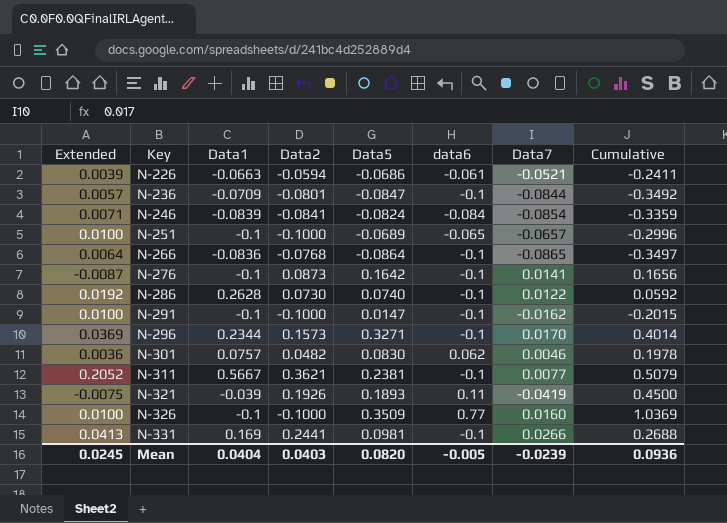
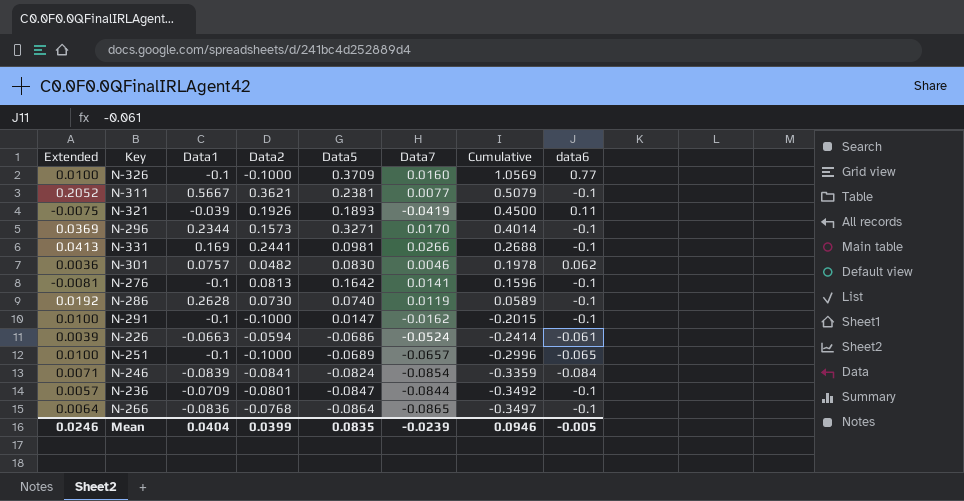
row order: Key ascending -> Cumulative descending
column data6 | position: 6 -> 8
N-326 | Data5: 0.3509 -> 0.3709
N-326 | Cumulative: 1.0369 -> 1.0569
N-276 | Extended: -0.0087 -> -0.0081
N-276 | Data2: 0.0873 -> 0.0813
N-276 | Cumulative: 0.1656 -> 0.1596
N-286 | Data7: 0.0122 -> 0.0119
N-286 | Cumulative: 0.0592 -> 0.0589
N-226 | Data7: -0.0521 -> -0.0524
N-226 | Cumulative: -0.2411 -> -0.2414
Mean | Extended: 0.0245 -> 0.0246
Mean | Data2: 0.0403 -> 0.0399
Mean | Data5: 0.0820 -> 0.0835
Mean | Cumulative: 0.0936 -> 0.0946

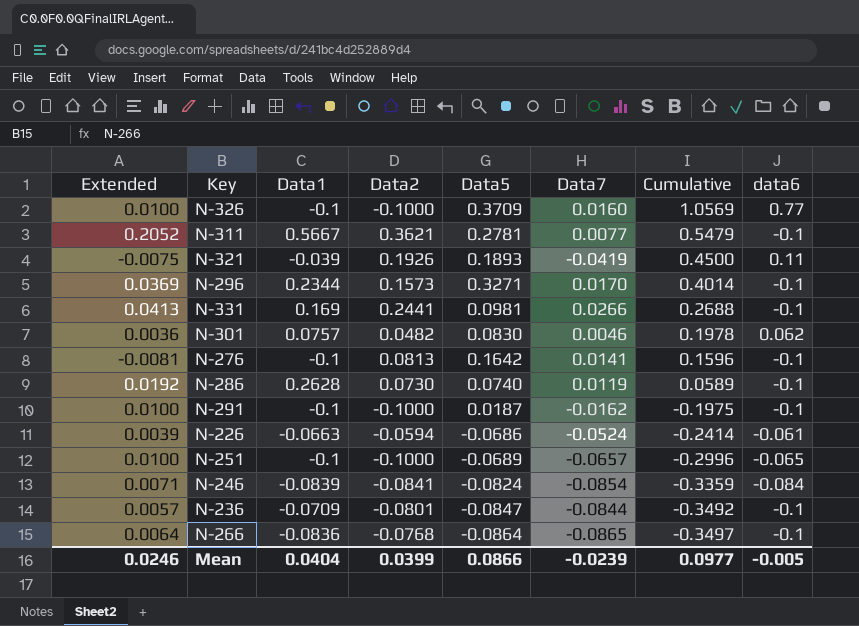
N-311 | Data5: 0.2381 -> 0.2781
N-311 | Cumulative: 0.5079 -> 0.5479
N-291 | Data5: 0.0147 -> 0.0187
N-291 | Cumulative: -0.2015 -> -0.1975
Mean | Data5: 0.0835 -> 0.0866
Mean | Cumulative: 0.0946 -> 0.0977

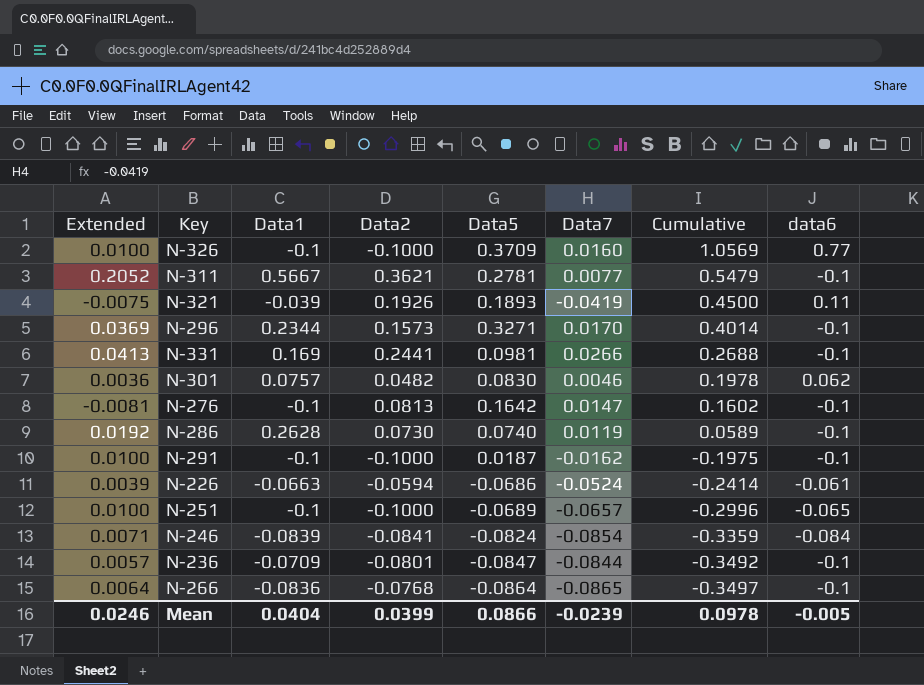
N-276 | Data7: 0.0141 -> 0.0147
N-276 | Cumulative: 0.1596 -> 0.1602
Mean | Cumulative: 0.0977 -> 0.0978

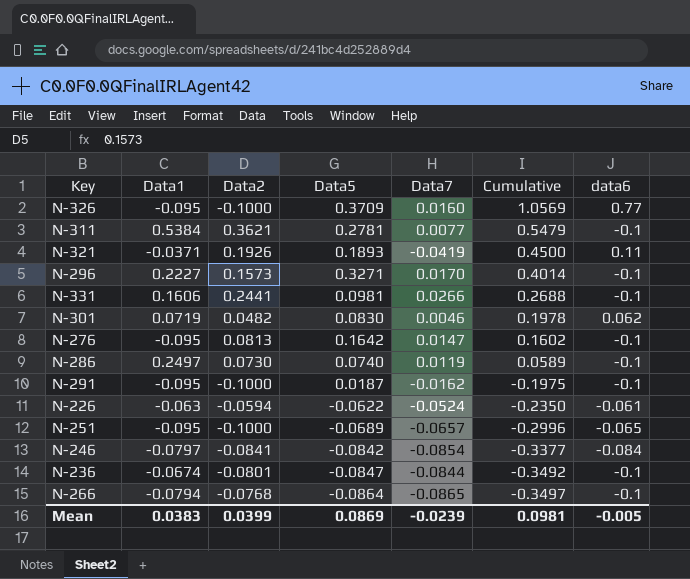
column Extended | formula: [Data1] * [Data2] -> none
N-326 | Data1: -0.1 -> -0.095
N-311 | Data1: 0.5667 -> 0.5384
N-321 | Data1: -0.039 -> -0.0371
N-296 | Data1: 0.2344 -> 0.2227
N-331 | Data1: 0.169 -> 0.1606
N-301 | Data1: 0.0757 -> 0.0719
N-276 | Data1: -0.1 -> -0.095
N-286 | Data1: 0.2628 -> 0.2497
N-291 | Data1: -0.1 -> -0.095
N-226 | Data1: -0.0663 -> -0.063
N-226 | Data5: -0.0686 -> -0.0622
N-226 | Cumulative: -0.2414 -> -0.2350
N-251 | Data1: -0.1 -> -0.095
N-246 | Data1: -0.0839 -> -0.0797
N-246 | Data5: -0.0824 -> -0.0842
N-246 | Cumulative: -0.3359 -> -0.3377
N-236 | Data1: -0.0709 -> -0.0674
N-266 | Data1: -0.0836 -> -0.0794
Mean | Data1: 0.0404 -> 0.0383
Mean | Data5: 0.0866 -> 0.0869
Mean | Cumulative: 0.0978 -> 0.0981

